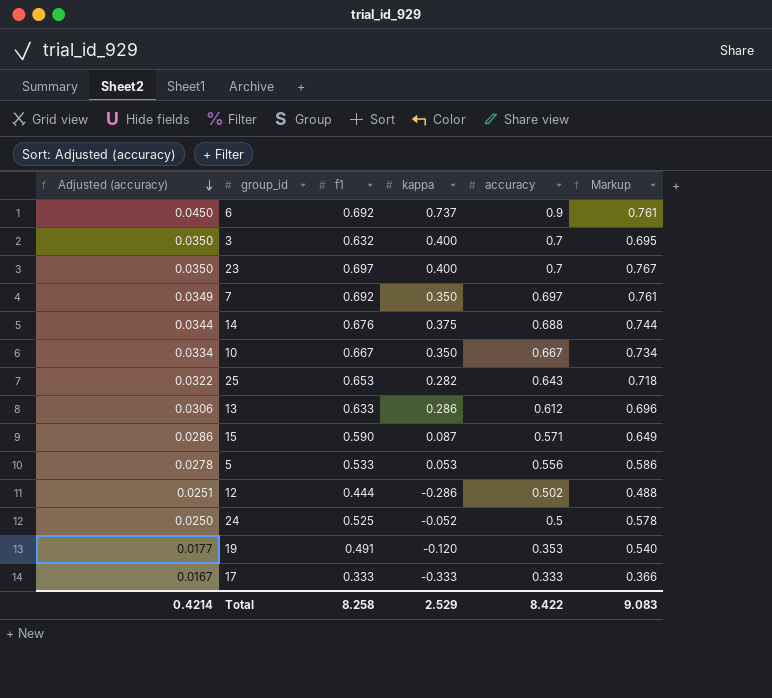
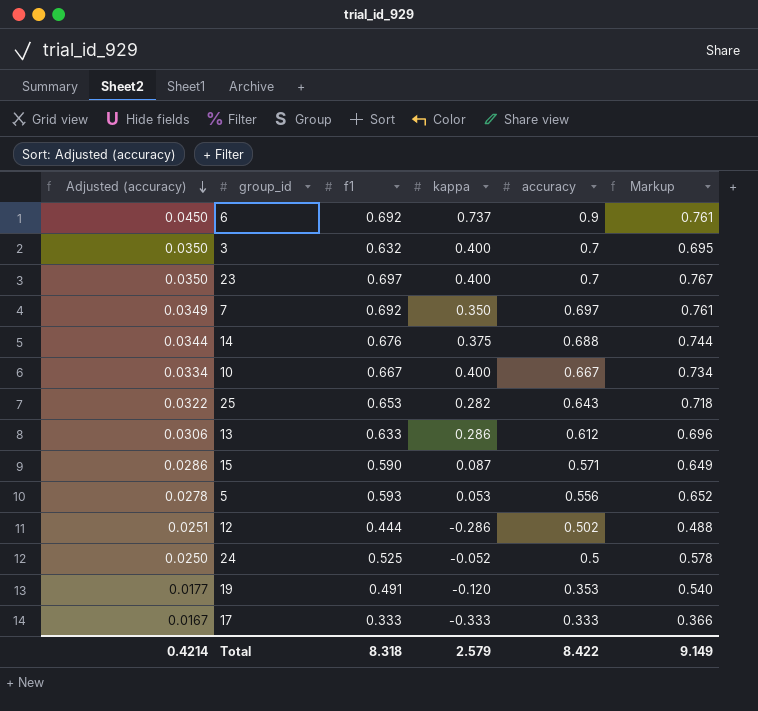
10 | kappa: 0.350 -> 0.400
5 | f1: 0.533 -> 0.593
5 | Markup: 0.586 -> 0.652
Total | f1: 8.258 -> 8.318
Total | kappa: 2.529 -> 2.579
Total | Markup: 9.083 -> 9.149

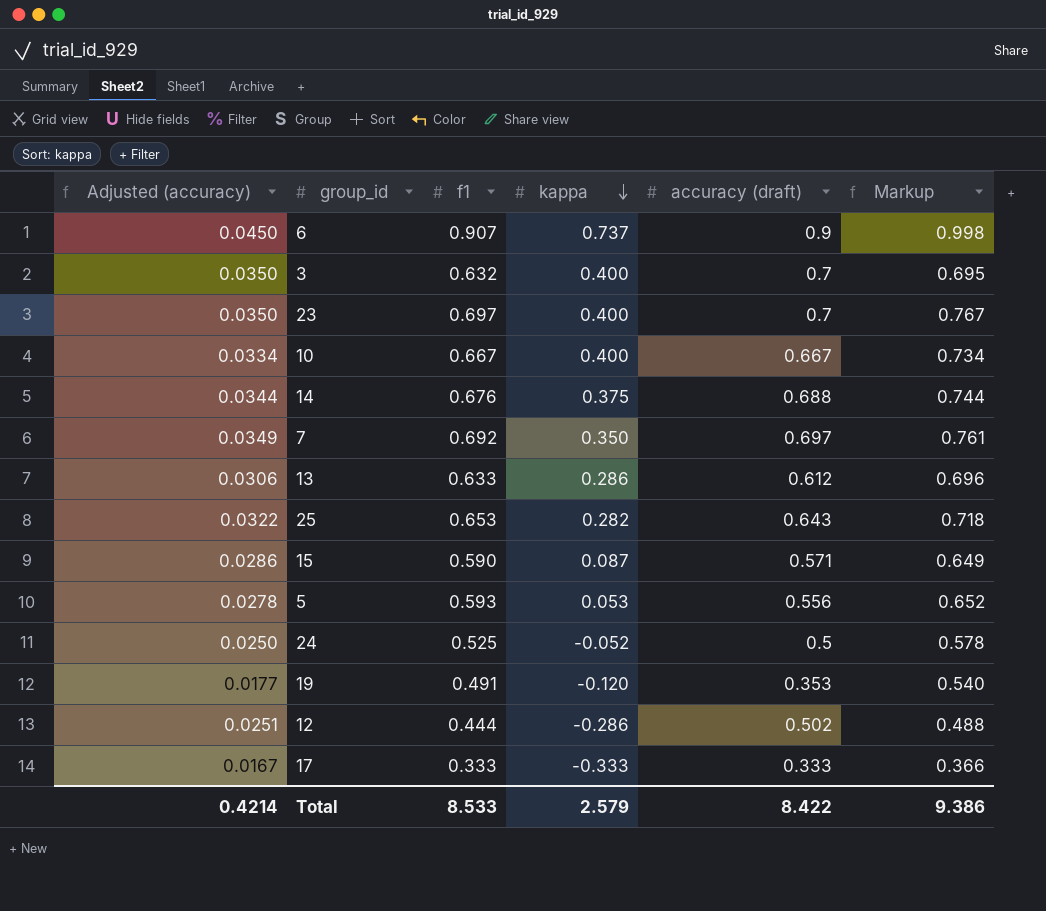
row order: Adjusted (accuracy) descending -> kappa descending
column name: accuracy -> accuracy (draft)
6 | f1: 0.692 -> 0.907
6 | Markup: 0.761 -> 0.998
Total | f1: 8.318 -> 8.533
Total | Markup: 9.149 -> 9.386

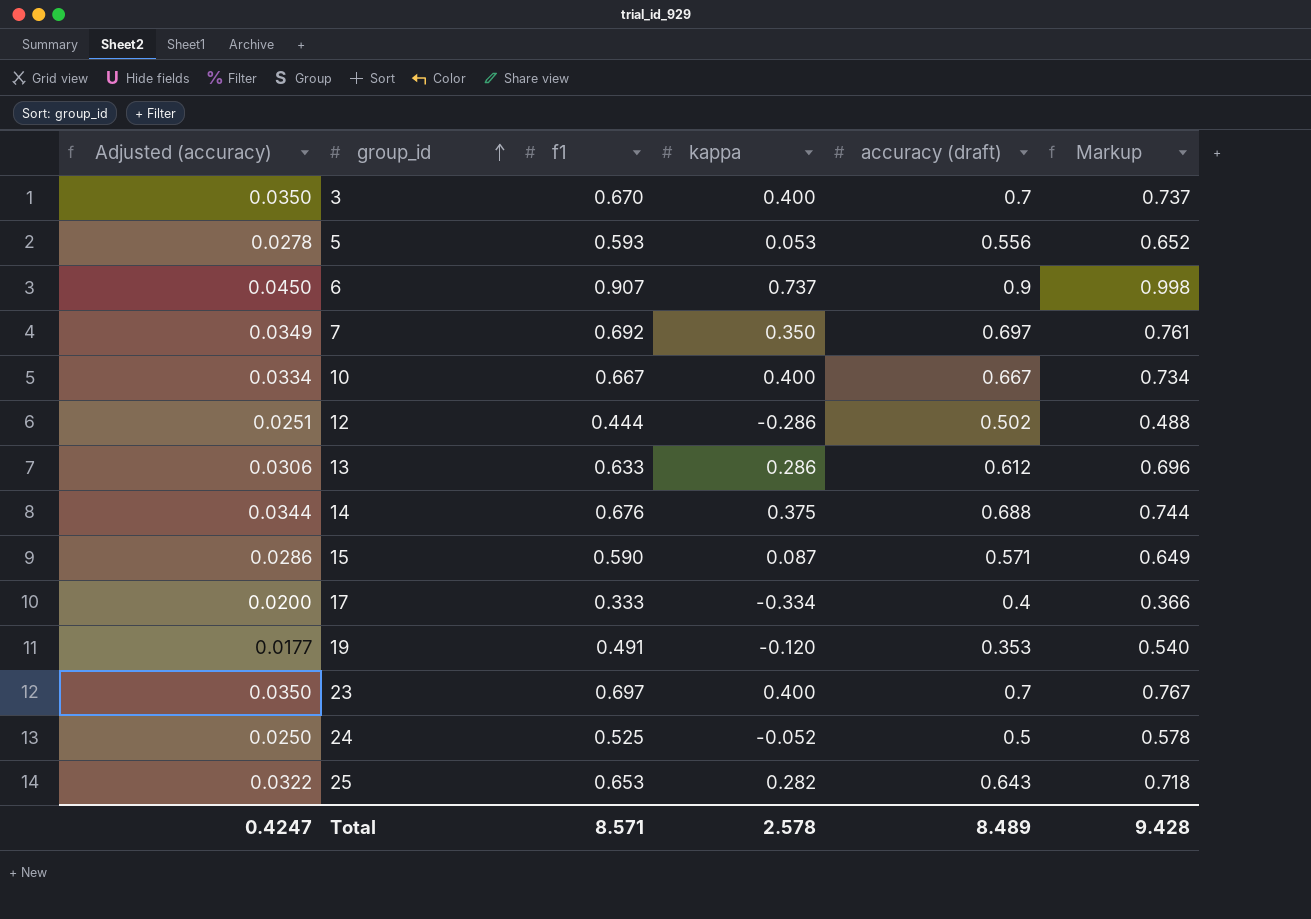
row order: kappa descending -> group_id ascending
3 | f1: 0.632 -> 0.670
3 | Markup: 0.695 -> 0.737
17 | Adjusted (accuracy): 0.0167 -> 0.0200
17 | kappa: -0.333 -> -0.334
17 | accuracy (draft): 0.333 -> 0.4
Total | Adjusted (accuracy): 0.4214 -> 0.4247
Total | f1: 8.533 -> 8.571
Total | kappa: 2.579 -> 2.578
Total | accuracy (draft): 8.422 -> 8.489
Total | Markup: 9.386 -> 9.428

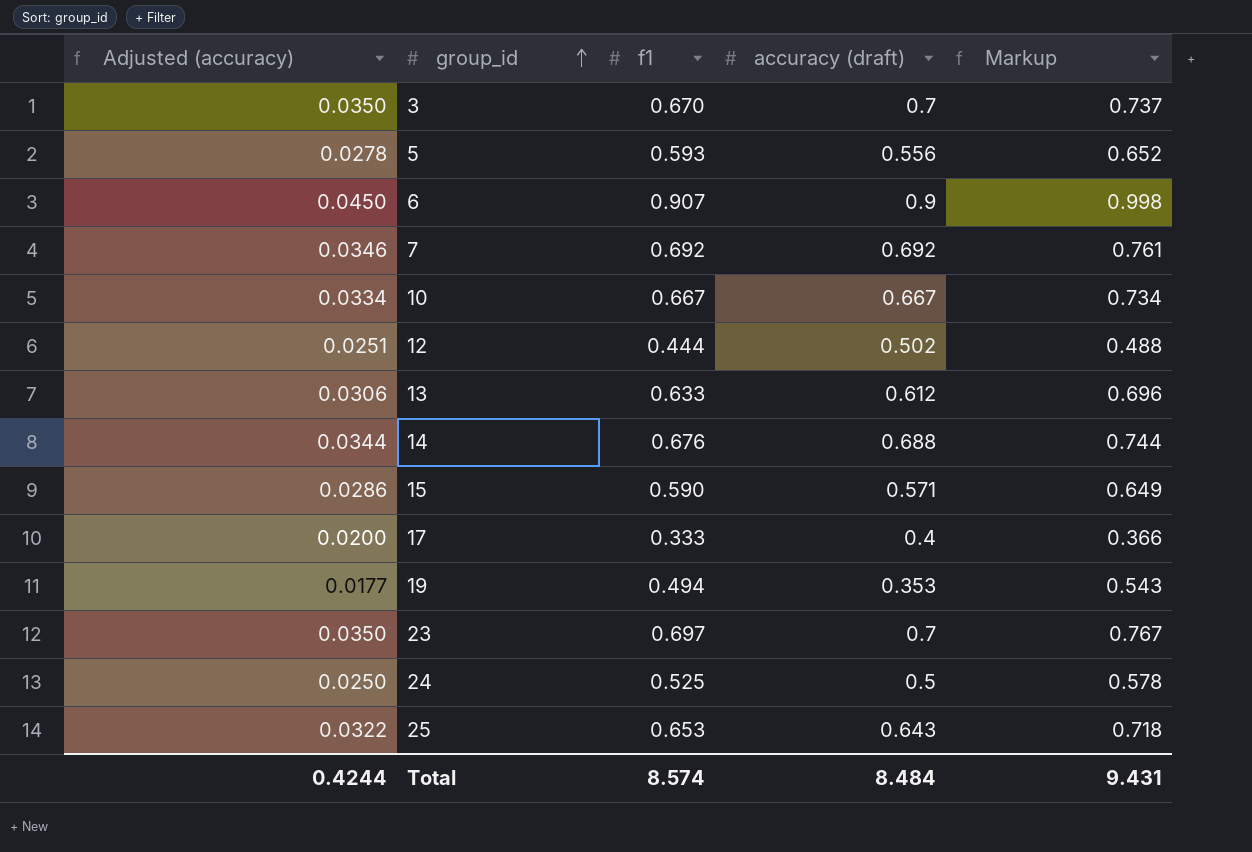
column kappa | position: 4 -> none
7 | Adjusted (accuracy): 0.0349 -> 0.0346
7 | accuracy (draft): 0.697 -> 0.692
19 | f1: 0.491 -> 0.494
19 | Markup: 0.540 -> 0.543
Total | Adjusted (accuracy): 0.4247 -> 0.4244
Total | f1: 8.571 -> 8.574
Total | accuracy (draft): 8.489 -> 8.484
Total | Markup: 9.428 -> 9.431

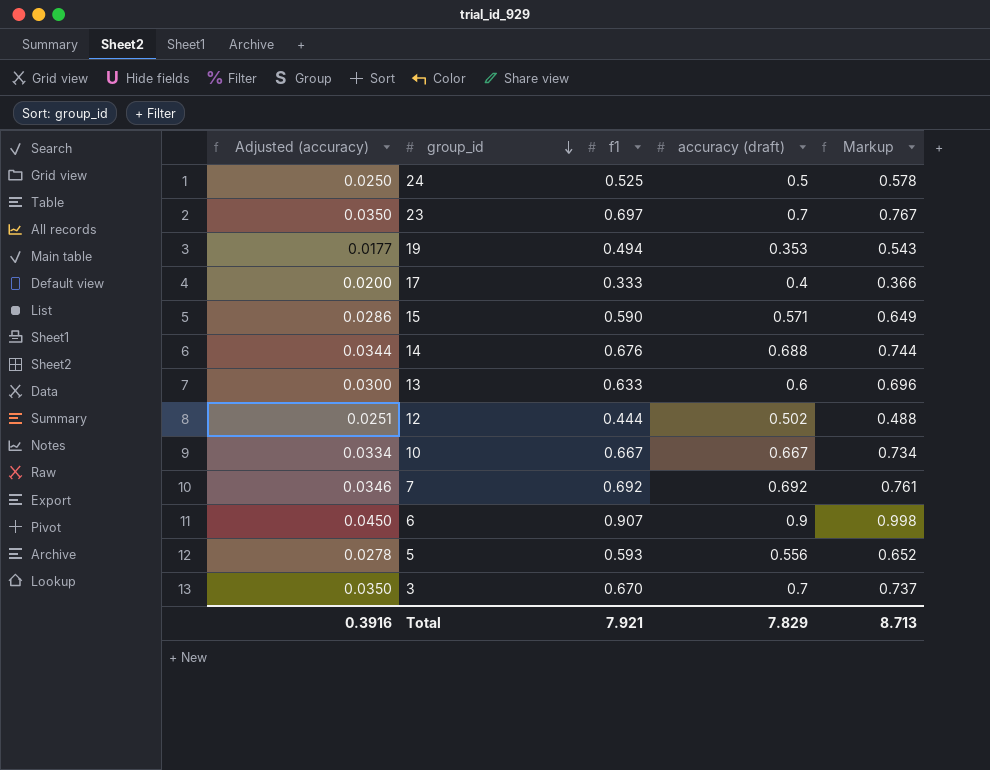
row order: group_id ascending -> group_id descending
row 25: 0.0322 | 0.653 | 0.643 | 0.718 -> none
13 | Adjusted (accuracy): 0.0306 -> 0.0300
13 | accuracy (draft): 0.612 -> 0.6
Total | Adjusted (accuracy): 0.4244 -> 0.3916
Total | f1: 8.574 -> 7.921
Total | accuracy (draft): 8.484 -> 7.829
Total | Markup: 9.431 -> 8.713

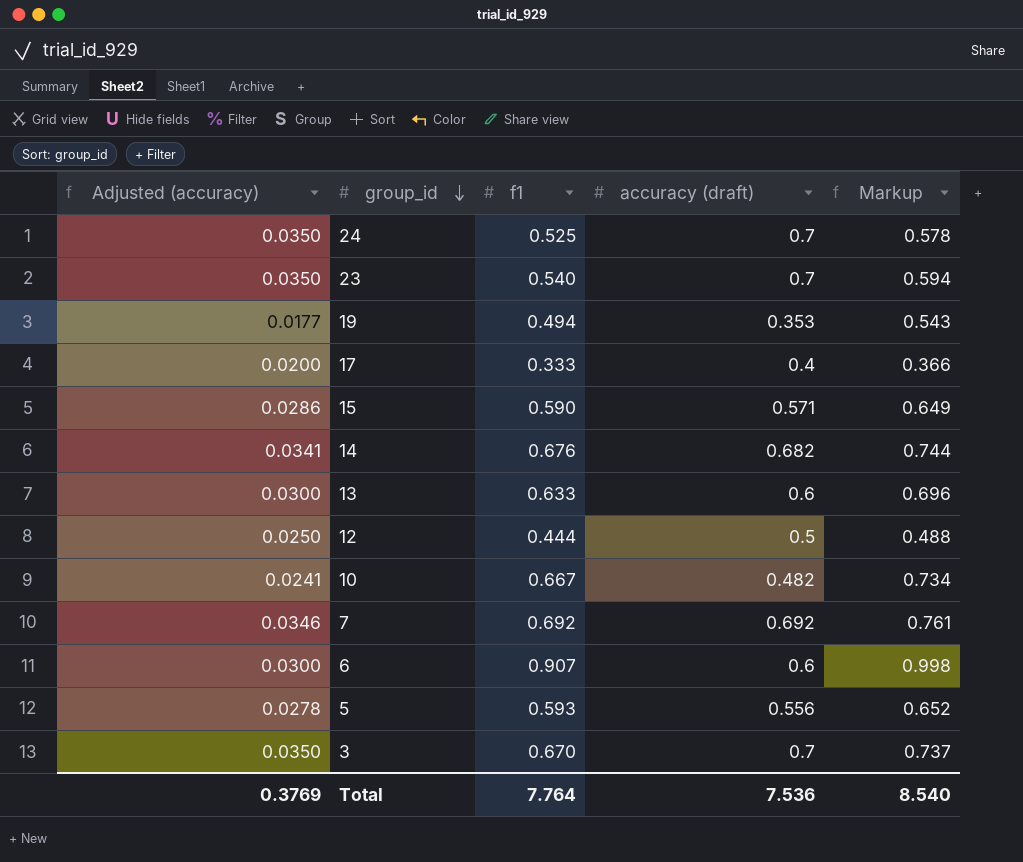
24 | Adjusted (accuracy): 0.0250 -> 0.0350
24 | accuracy (draft): 0.5 -> 0.7
23 | f1: 0.697 -> 0.540
23 | Markup: 0.767 -> 0.594
14 | Adjusted (accuracy): 0.0344 -> 0.0341
14 | accuracy (draft): 0.688 -> 0.682
12 | Adjusted (accuracy): 0.0251 -> 0.0250
12 | accuracy (draft): 0.502 -> 0.5
10 | Adjusted (accuracy): 0.0334 -> 0.0241
10 | accuracy (draft): 0.667 -> 0.482
6 | Adjusted (accuracy): 0.0450 -> 0.0300
6 | accuracy (draft): 0.9 -> 0.6
Total | Adjusted (accuracy): 0.3916 -> 0.3769
Total | f1: 7.921 -> 7.764
Total | accuracy (draft): 7.829 -> 7.536
Total | Markup: 8.713 -> 8.540

